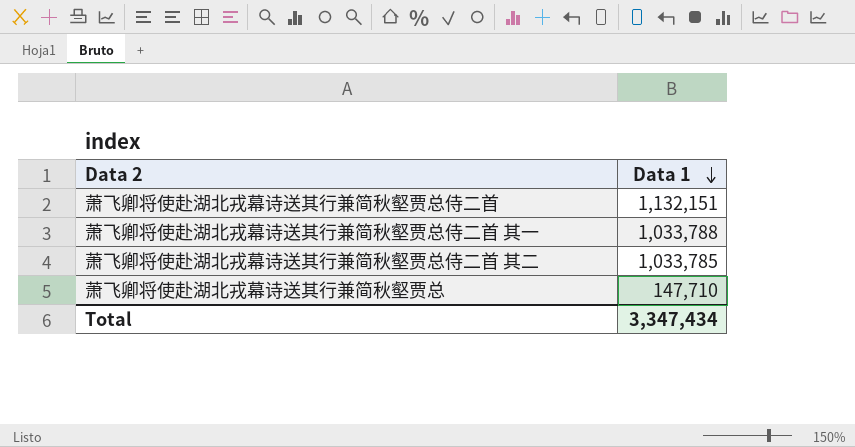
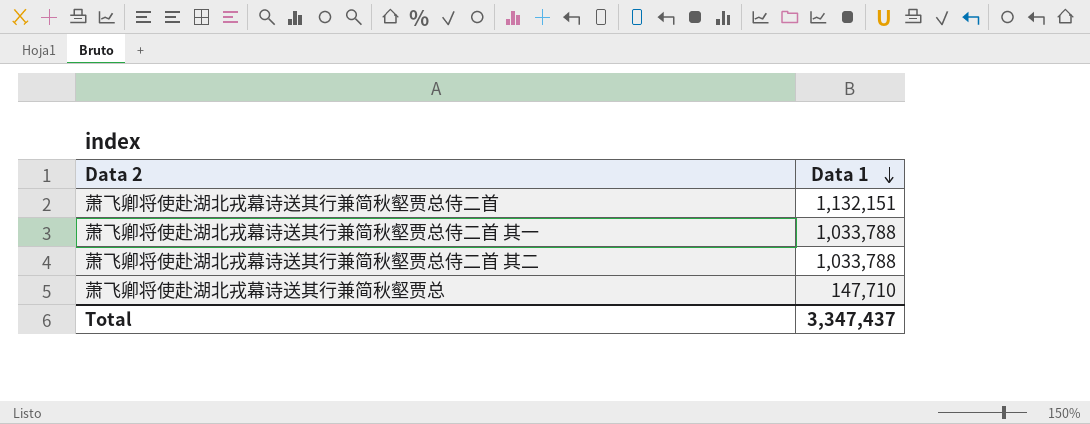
萧飞卿将使赴湖北戎幕诗送其行兼简秋壑贾总侍二首 其二 | Data 1: 1,033,785 -> 1,033,788
Total | Data 1: 3,347,434 -> 3,347,437

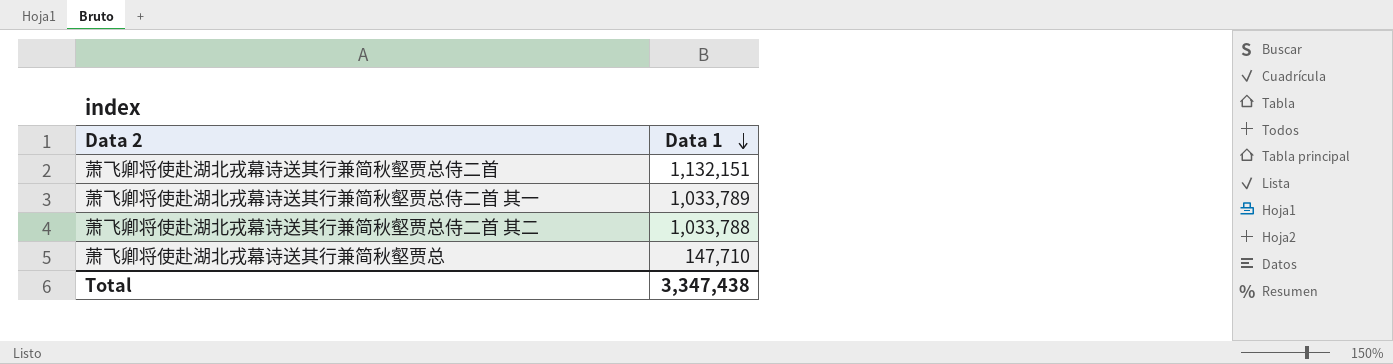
萧飞卿将使赴湖北戎幕诗送其行兼简秋壑贾总侍二首 其一 | Data 1: 1,033,788 -> 1,033,789
Total | Data 1: 3,347,437 -> 3,347,438

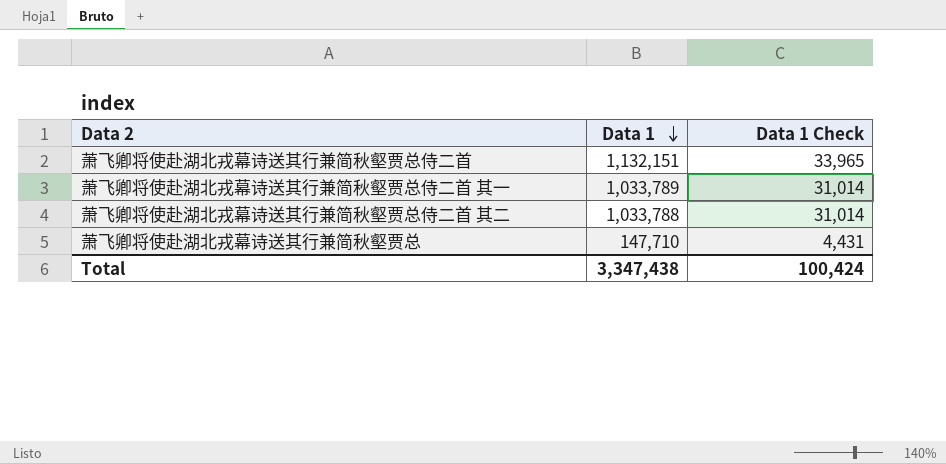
column Data 1 Check | formula: none -> [Data 1] * 0.03

